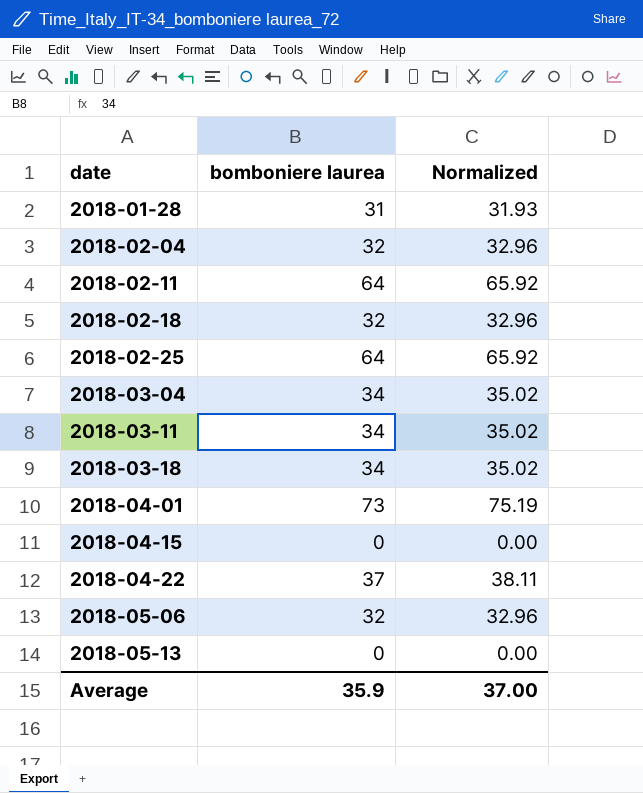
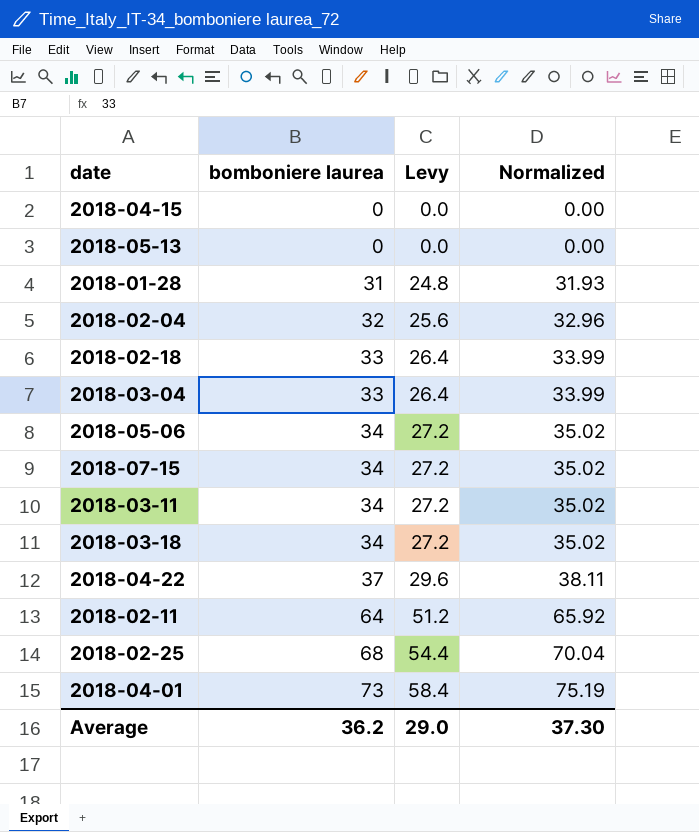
row order: date ascending -> bomboniere laurea ascending
column Levy | formula: none -> [bomboniere laurea] * 0.8
2018-02-18 | bomboniere laurea: 32 -> 33
2018-02-18 | Normalized: 32.96 -> 33.99
2018-03-04 | bomboniere laurea: 34 -> 33
2018-03-04 | Normalized: 35.02 -> 33.99
2018-05-06 | bomboniere laurea: 32 -> 34
2018-05-06 | Normalized: 32.96 -> 35.02
row 2018-07-15: none -> 34 | 27.2 | 35.02
2018-02-25 | bomboniere laurea: 64 -> 68
2018-02-25 | Normalized: 65.92 -> 70.04
Average | bomboniere laurea: 35.9 -> 36.2
Average | Normalized: 37.00 -> 37.30

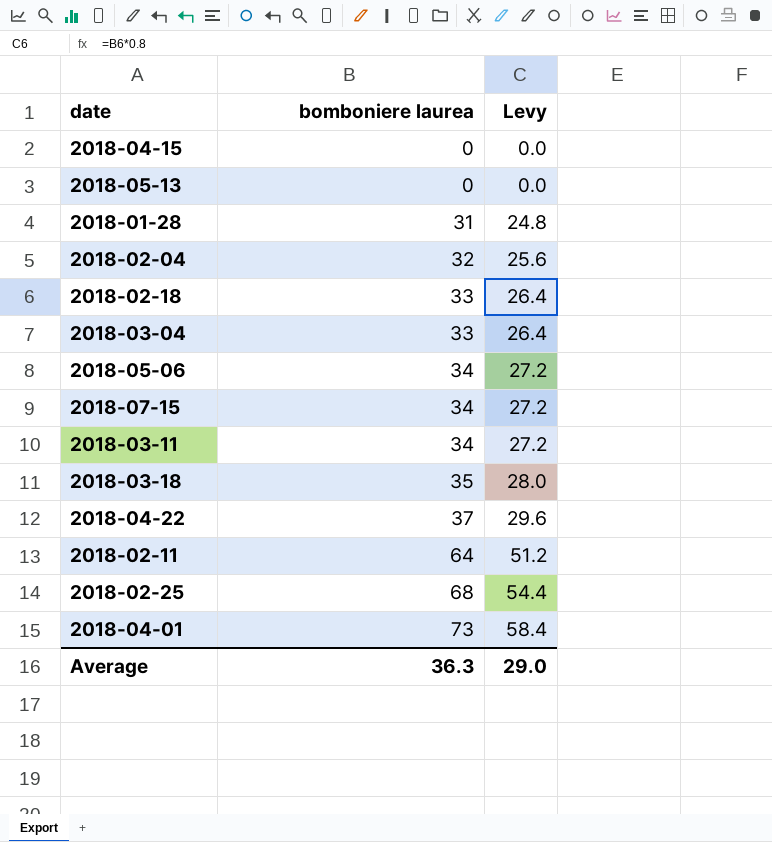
column Normalized | formula: [bomboniere laurea] * 1.03 -> none
2018-03-18 | bomboniere laurea: 34 -> 35
2018-03-18 | Levy: 27.2 -> 28.0
Average | bomboniere laurea: 36.2 -> 36.3

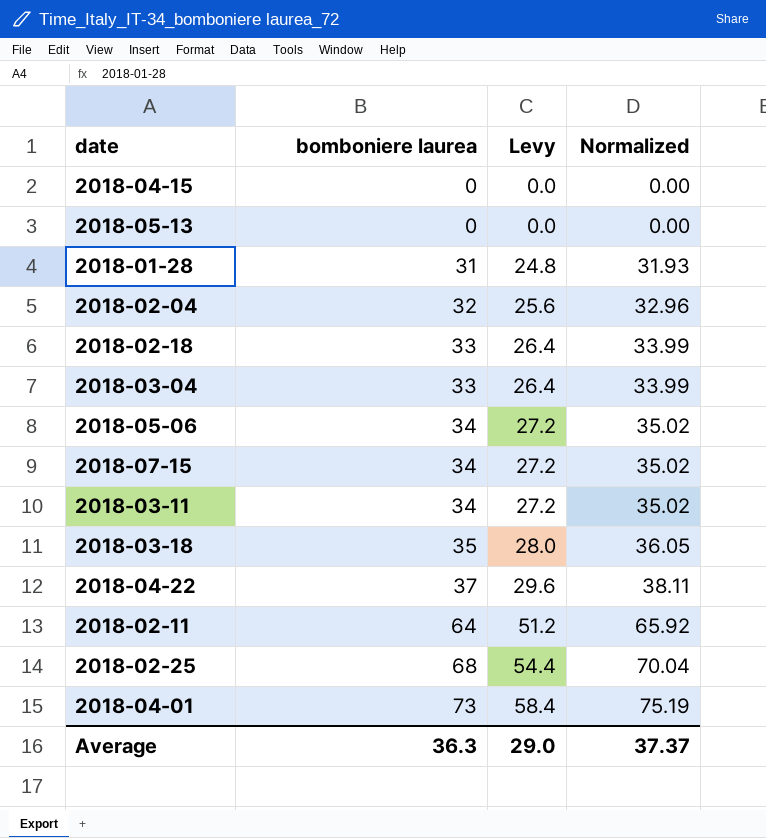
column Normalized | formula: none -> [bomboniere laurea] * 1.03

